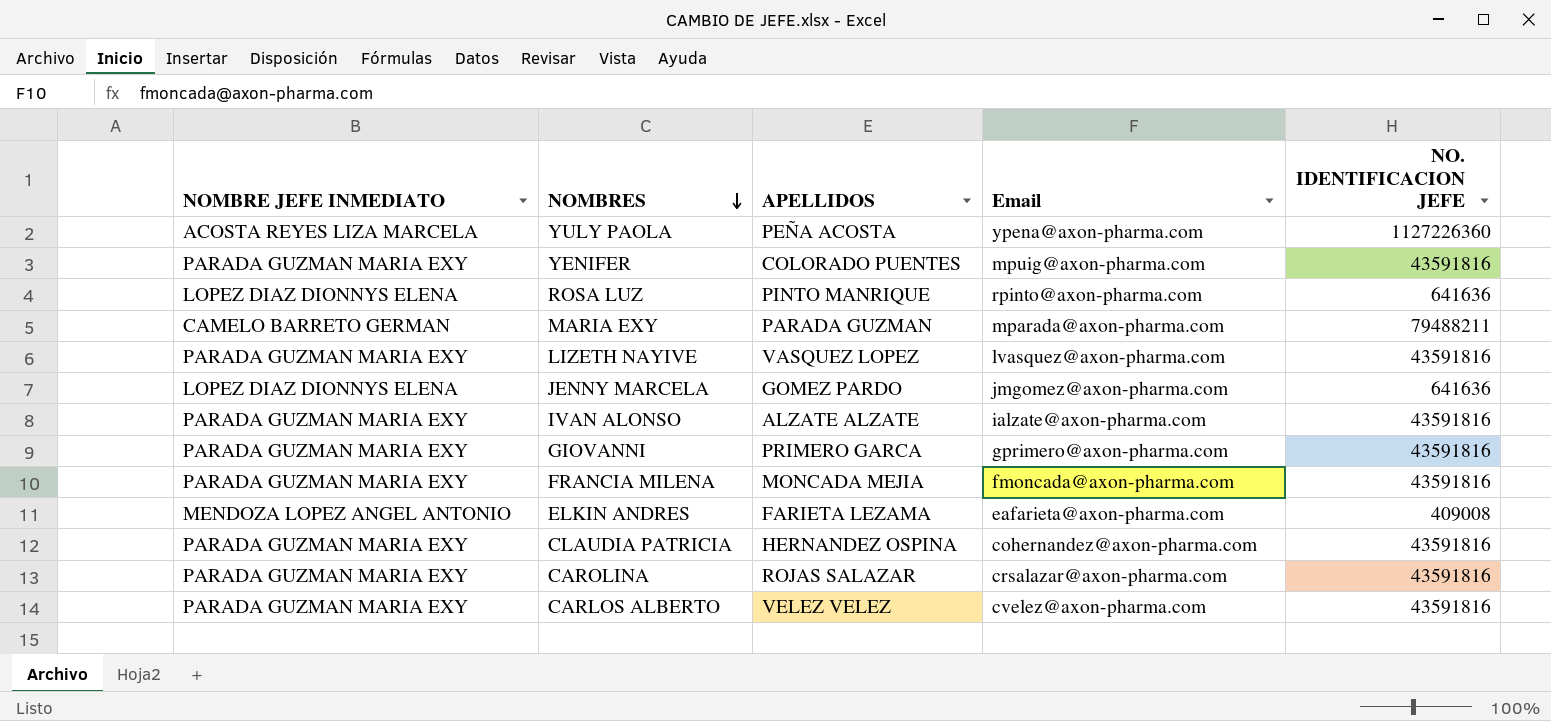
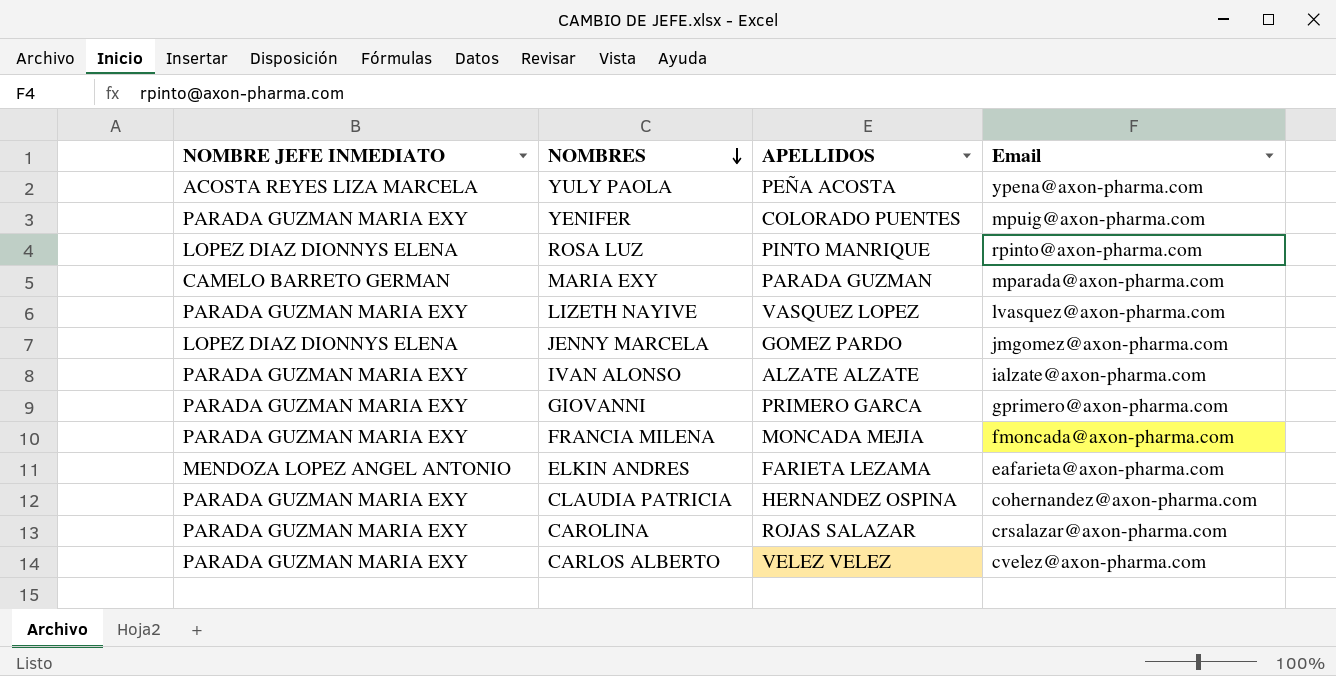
column NO. IDENTIFICACION JEFE | position: 5 -> none

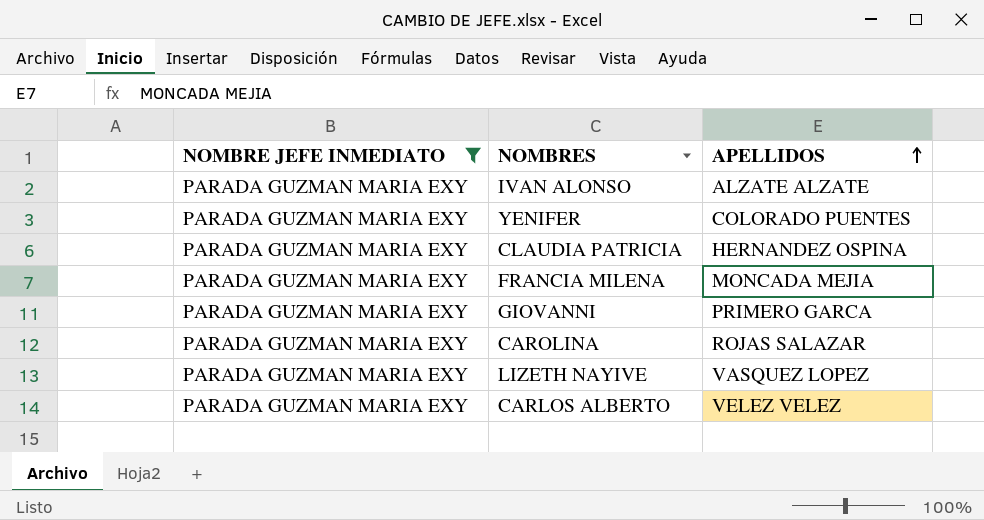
filter: none -> NOMBRE JEFE INMEDIATO = PARADA GUZMAN MARIA EXY
row order: NOMBRES descending -> APELLIDOS ascending
column Email | position: 4 -> none

